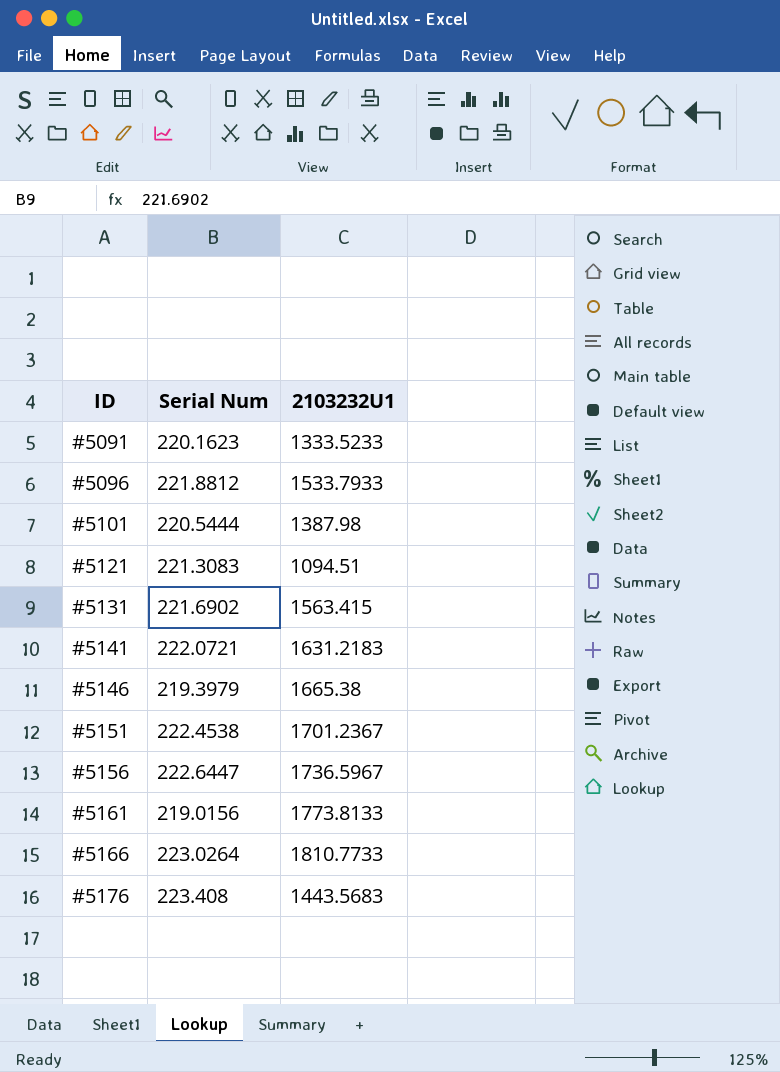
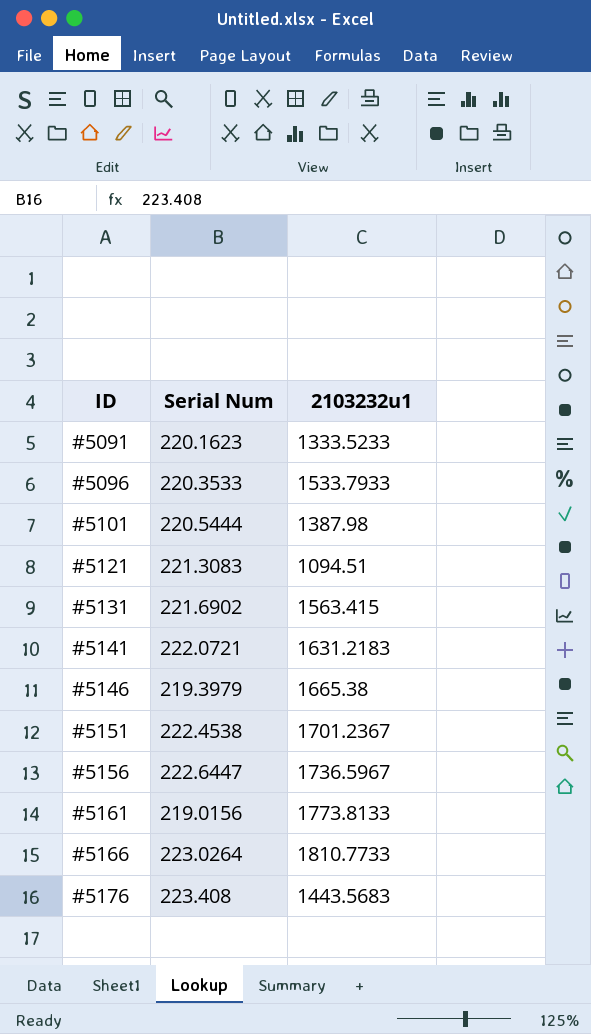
column name: 2103232U1 -> 2103232u1
#5096 | Serial Num: 221.8812 -> 220.3533

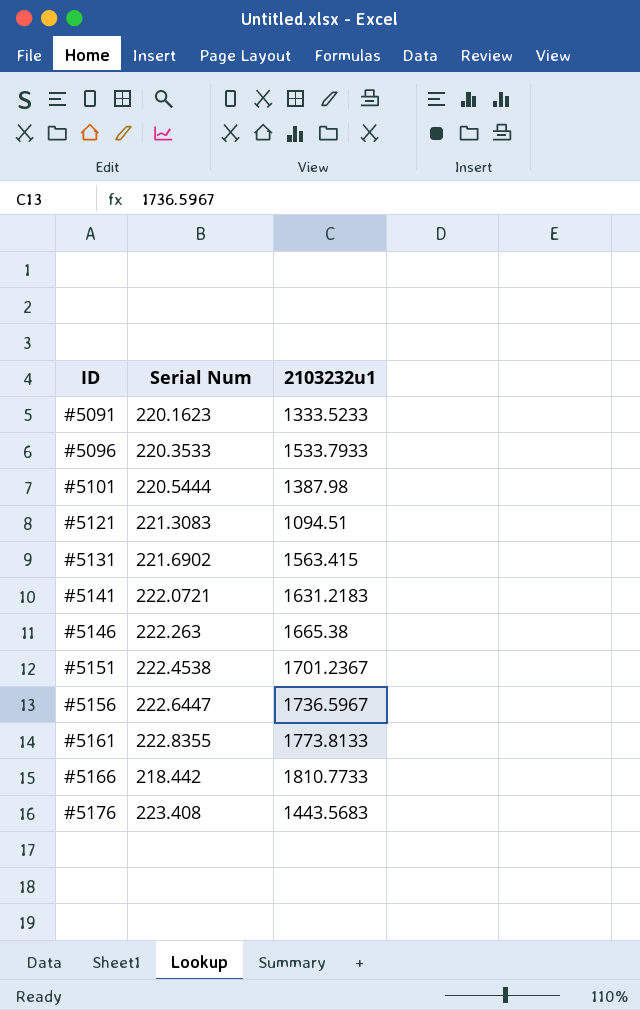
#5146 | Serial Num: 219.3979 -> 222.263
#5161 | Serial Num: 219.0156 -> 222.8355
#5166 | Serial Num: 223.0264 -> 218.442

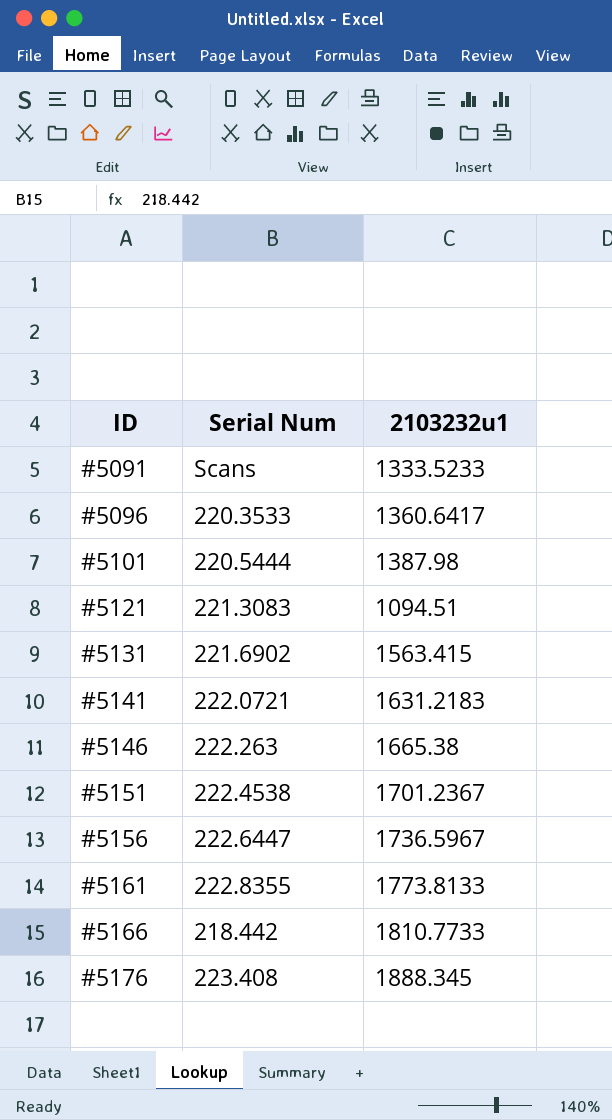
#5091 | Serial Num: 220.1623 -> Scans
#5096 | 2103232u1: 1533.7933 -> 1360.6417
#5176 | 2103232u1: 1443.5683 -> 1888.345

